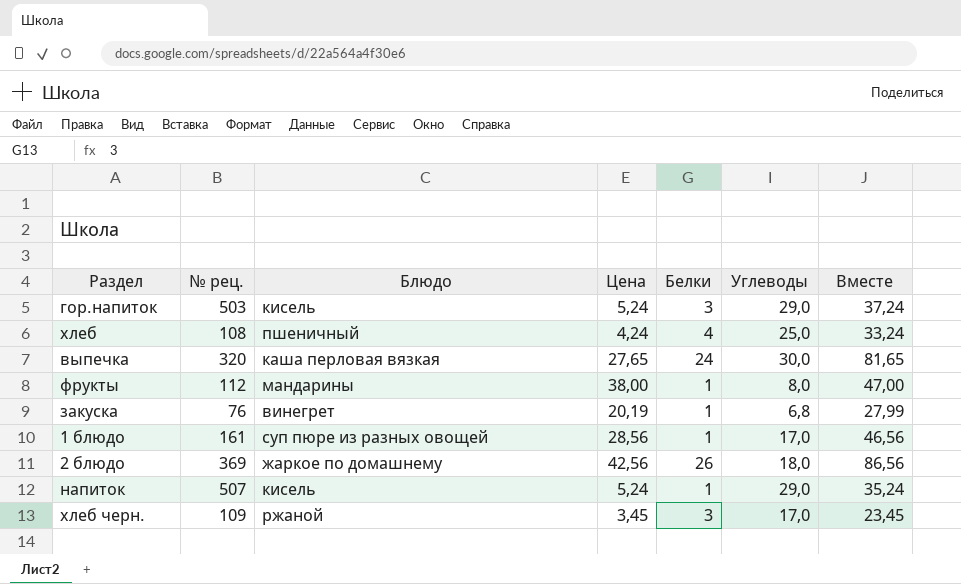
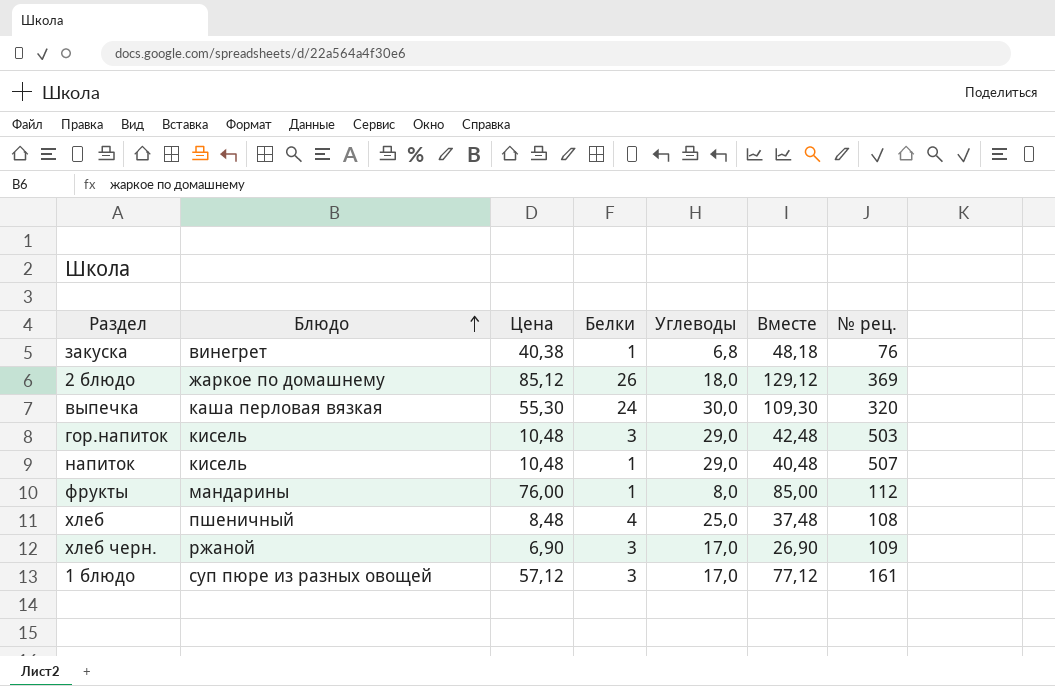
row order: none -> Блюдо ascending
column № рец. | position: 2 -> 7
закуска | Цена: 20,19 -> 40,38
закуска | Вместе: 27,99 -> 48,18
2 блюдо | Цена: 42,56 -> 85,12
2 блюдо | Вместе: 86,56 -> 129,12
выпечка | Цена: 27,65 -> 55,30
выпечка | Вместе: 81,65 -> 109,30
гор.напиток | Цена: 5,24 -> 10,48
гор.напиток | Вместе: 37,24 -> 42,48
напиток | Цена: 5,24 -> 10,48
напиток | Вместе: 35,24 -> 40,48
фрукты | Цена: 38,00 -> 76,00
фрукты | Вместе: 47,00 -> 85,00
хлеб | Цена: 4,24 -> 8,48
хлеб | Вместе: 33,24 -> 37,48
хлеб черн. | Цена: 3,45 -> 6,90
хлеб черн. | Вместе: 23,45 -> 26,90
1 блюдо | Цена: 28,56 -> 57,12
1 блюдо | Белки: 1 -> 3
1 блюдо | Вместе: 46,56 -> 77,12

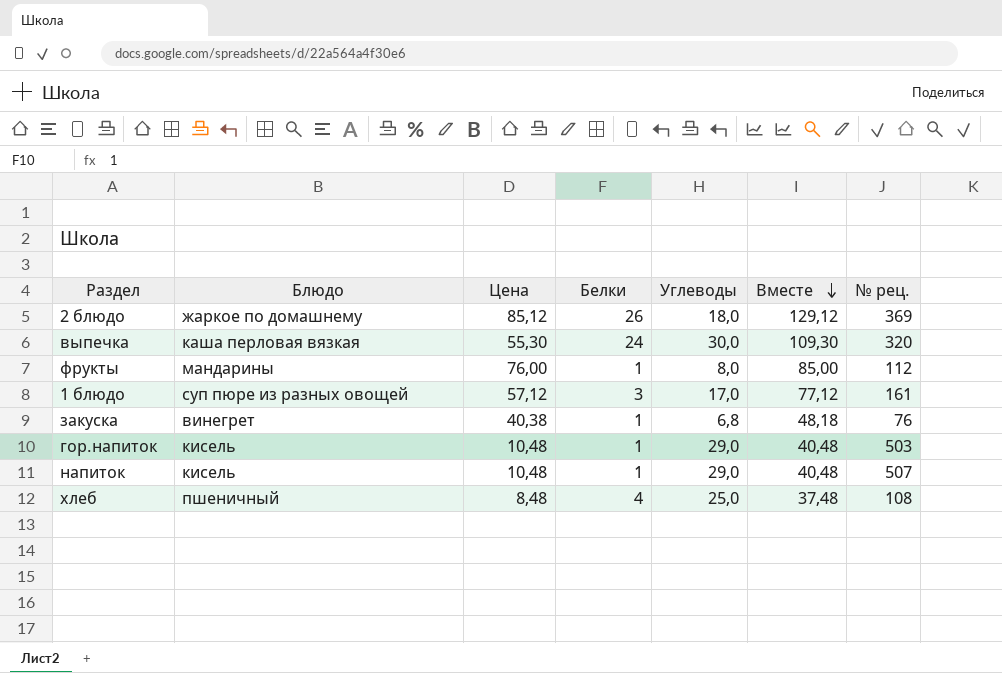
row order: Блюдо ascending -> Вместе descending
row хлеб черн.: ржаной | 6,90 | 3 | 17,0 | 26,90 | 109 -> none
гор.напиток | Белки: 3 -> 1
гор.напиток | Вместе: 42,48 -> 40,48

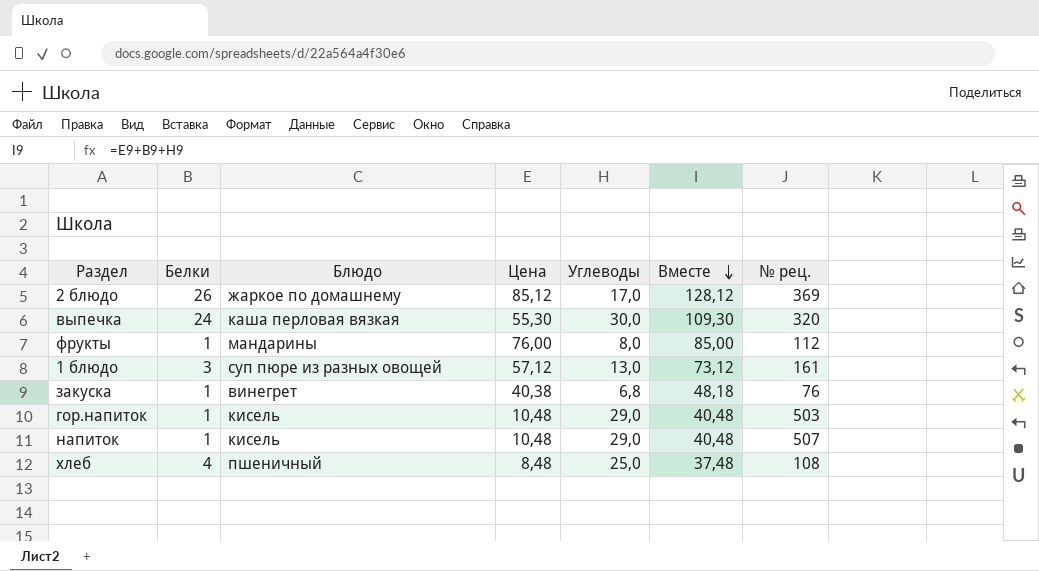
column Белки | position: 4 -> 2
2 блюдо | Углеводы: 18,0 -> 17,0
2 блюдо | Вместе: 129,12 -> 128,12
1 блюдо | Углеводы: 17,0 -> 13,0
1 блюдо | Вместе: 77,12 -> 73,12

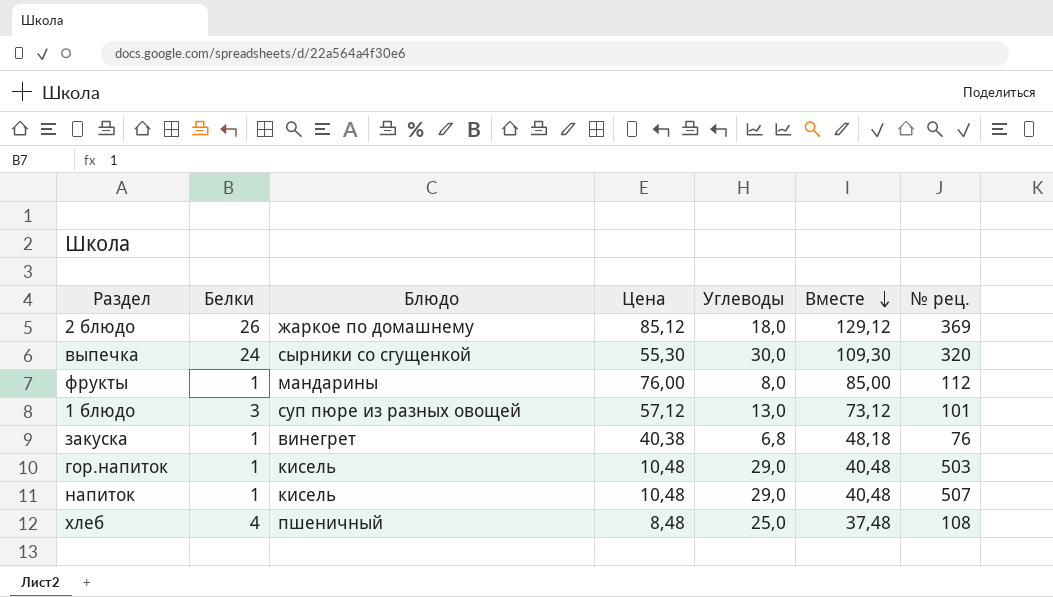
2 блюдо | Углеводы: 17,0 -> 18,0
2 блюдо | Вместе: 128,12 -> 129,12
выпечка | Блюдо: каша перловая вязкая -> сырники со сгущенкой
1 блюдо | № рец.: 161 -> 101

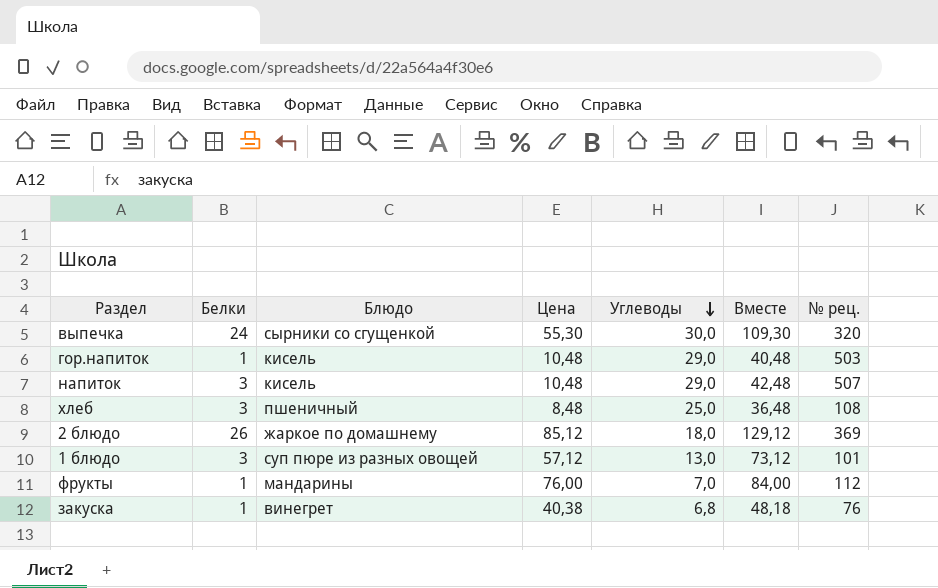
row order: Вместе descending -> Углеводы descending
напиток | Белки: 1 -> 3
напиток | Вместе: 40,48 -> 42,48
хлеб | Белки: 4 -> 3
хлеб | Вместе: 37,48 -> 36,48
фрукты | Углеводы: 8,0 -> 7,0
фрукты | Вместе: 85,00 -> 84,00

